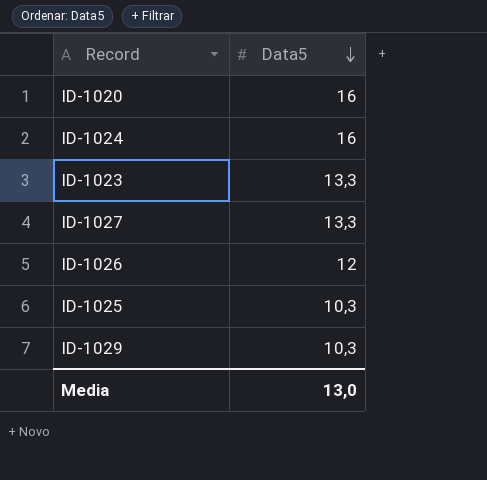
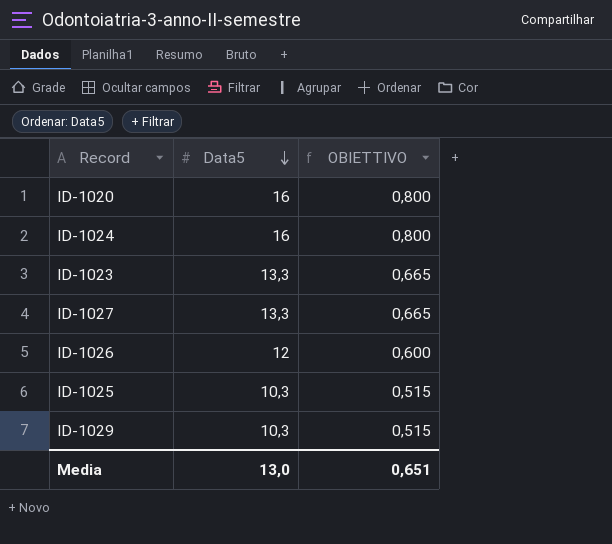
column OBIETTIVO | formula: none -> [Data5] * 0,05

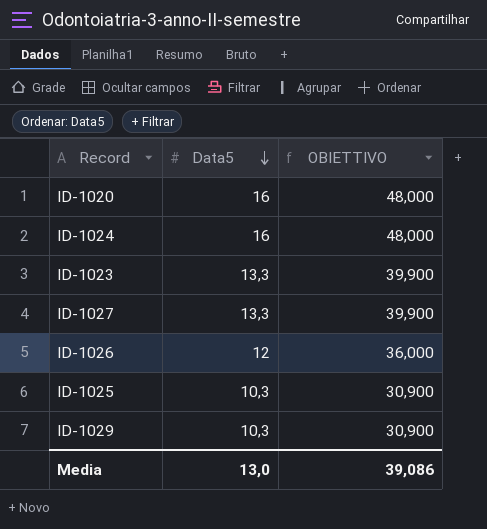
column OBIETTIVO | formula: [Data5] * 0,05 -> [Data5] * 3
Media | OBIETTIVO: 0,651 -> 39,086

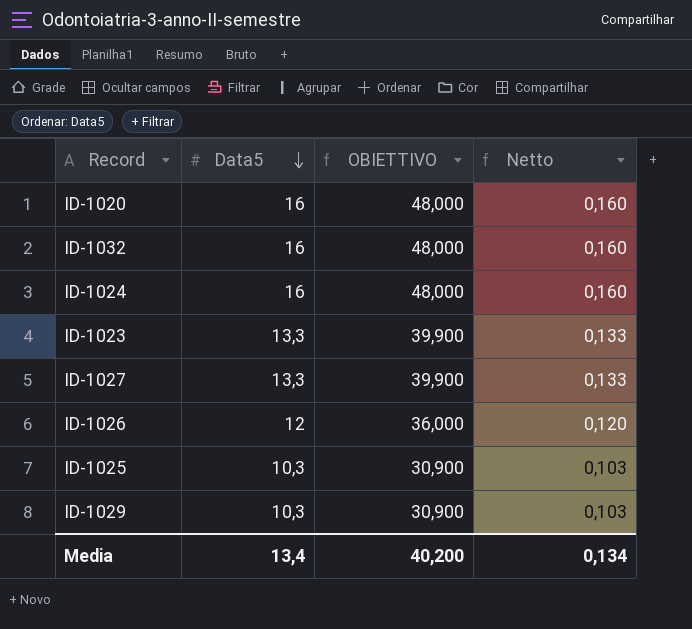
column Netto | formula: none -> [Data5] * 0,01
row ID-1032: none -> 16 | 48,000 | 0,160
Media | Data5: 13,0 -> 13,4
Media | OBIETTIVO: 39,086 -> 40,200

